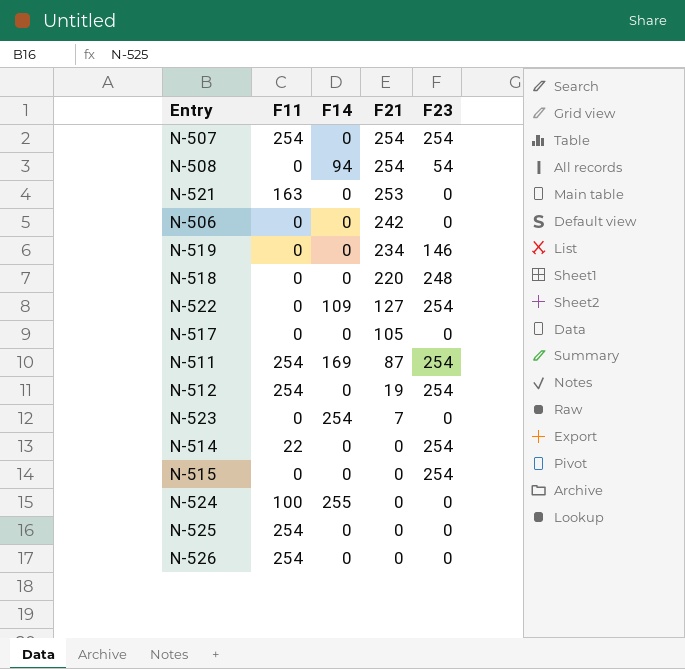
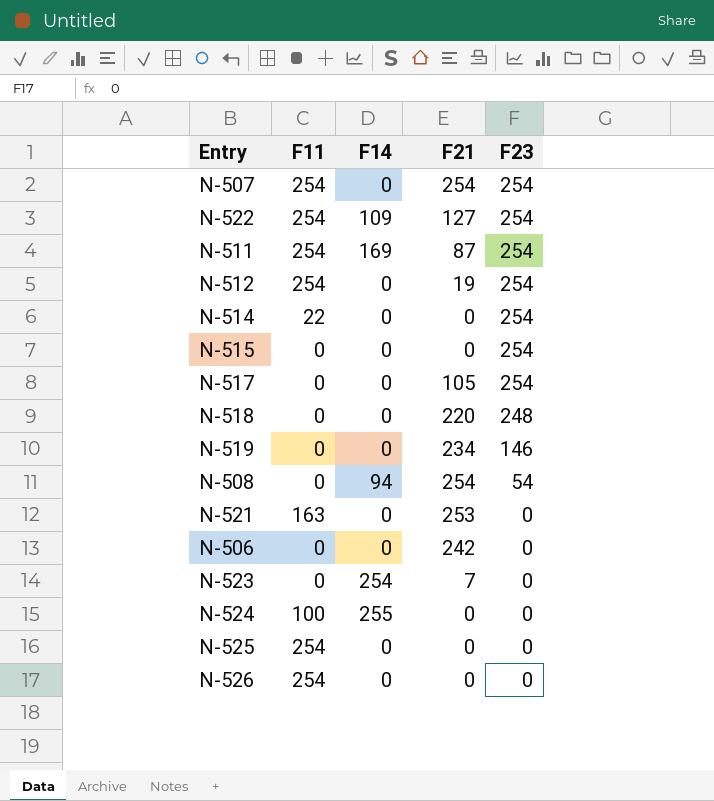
row order: F21 descending -> F23 descending
N-522 | F11: 0 -> 254
N-517 | F23: 0 -> 254

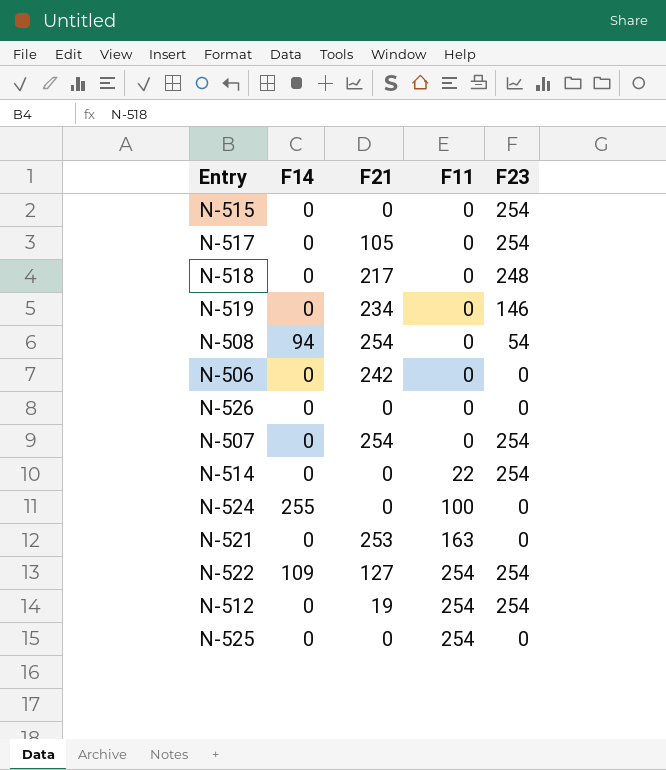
row order: F23 descending -> F11 ascending
column F11 | position: 2 -> 4
row N-511: 254 | 169 | 87 | 254 -> none
row N-523: 0 | 254 | 7 | 0 -> none
N-518 | F21: 220 -> 217
N-526 | F11: 254 -> 0
N-507 | F11: 254 -> 0

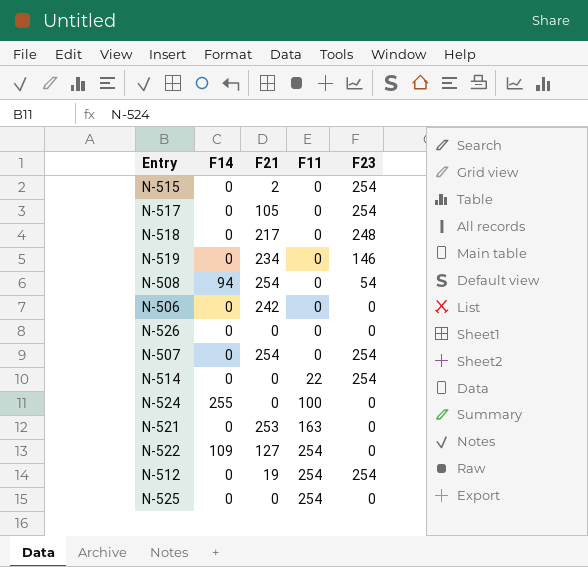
N-515 | F21: 0 -> 2
N-522 | F23: 254 -> 0

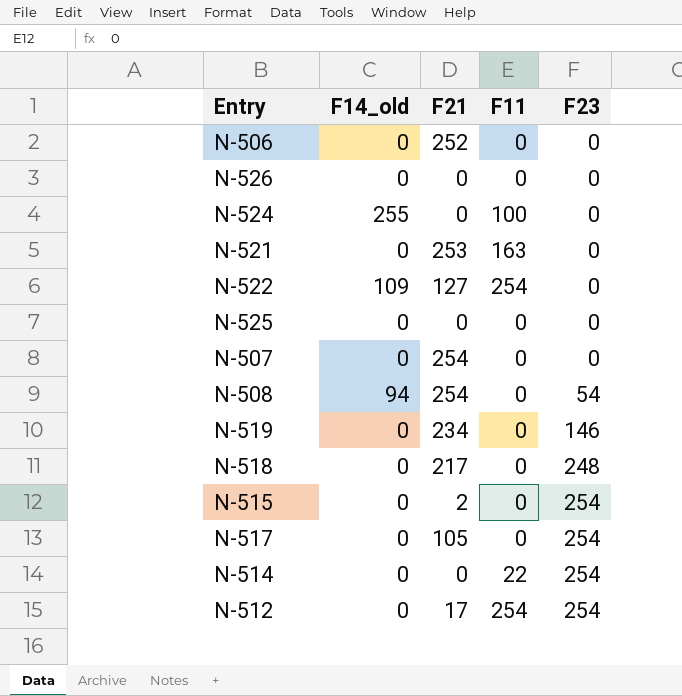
row order: F11 ascending -> F23 ascending
column name: F14 -> F14_old
N-506 | F21: 242 -> 252
N-525 | F11: 254 -> 0
N-507 | F23: 254 -> 0
N-512 | F21: 19 -> 17

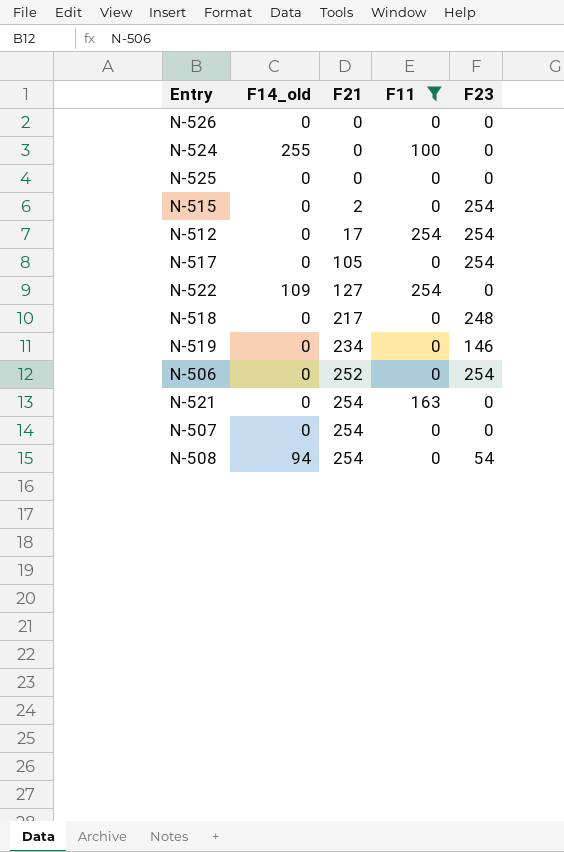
filter: none -> F11 != 22
row order: F23 ascending -> F21 ascending
N-506 | F23: 0 -> 254
N-521 | F21: 253 -> 254

